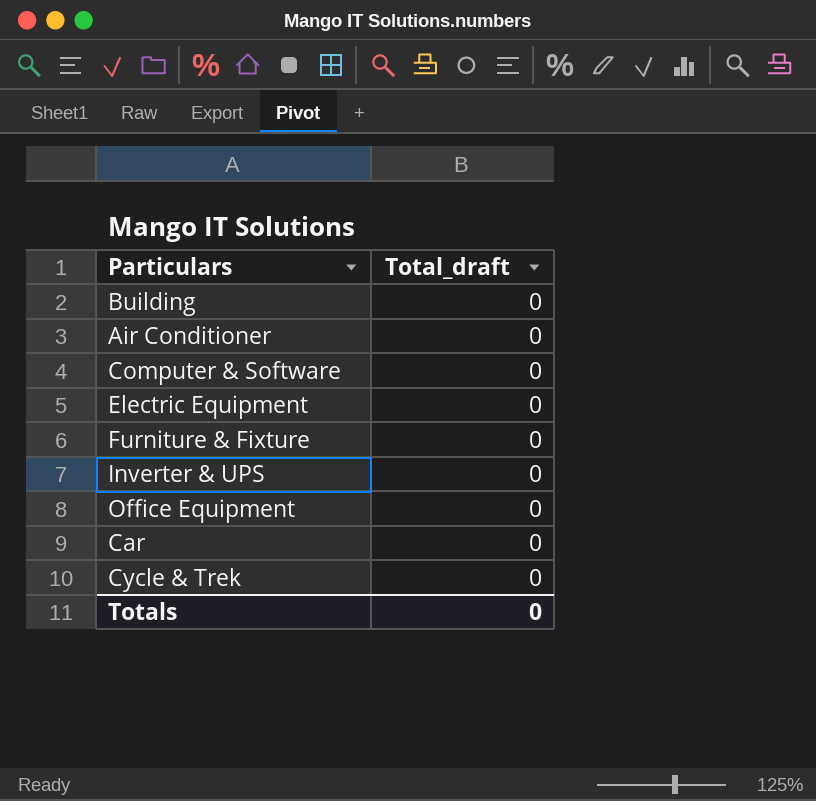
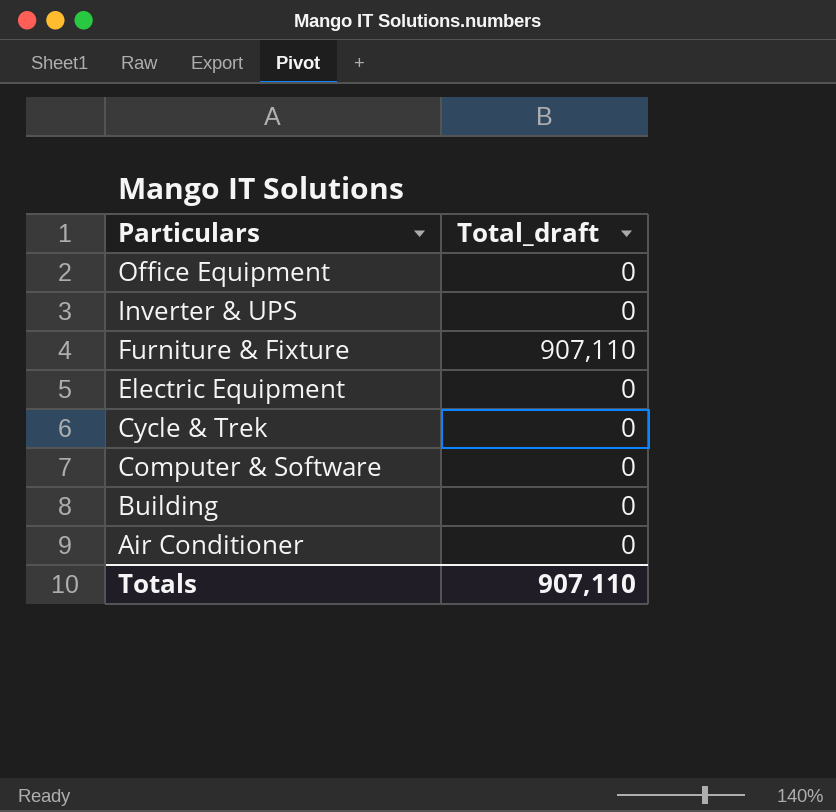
row order: none -> Particulars descending
row Car: 0 -> none
Furniture & Fixture | Total_draft: 0 -> 907,110
Totals | Total_draft: 0 -> 907,110

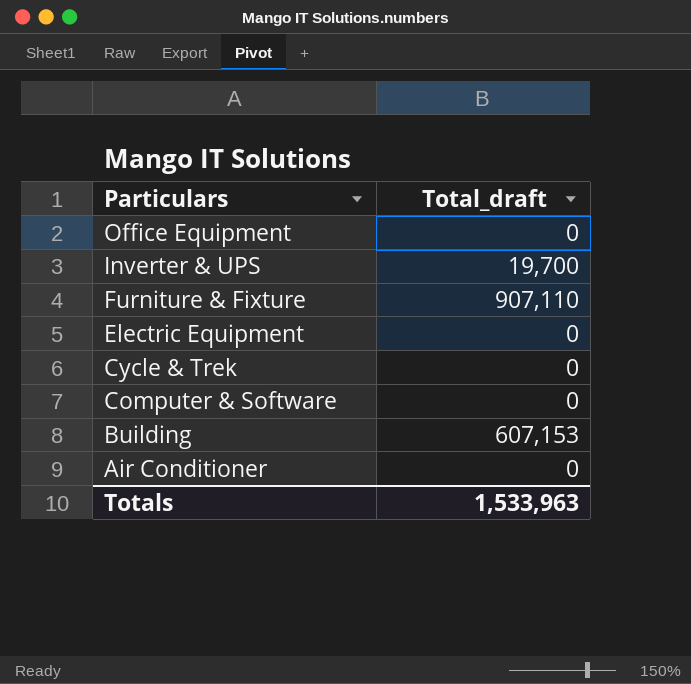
Inverter & UPS | Total_draft: 0 -> 19,700
Building | Total_draft: 0 -> 607,153
Totals | Total_draft: 907,110 -> 1,533,963

